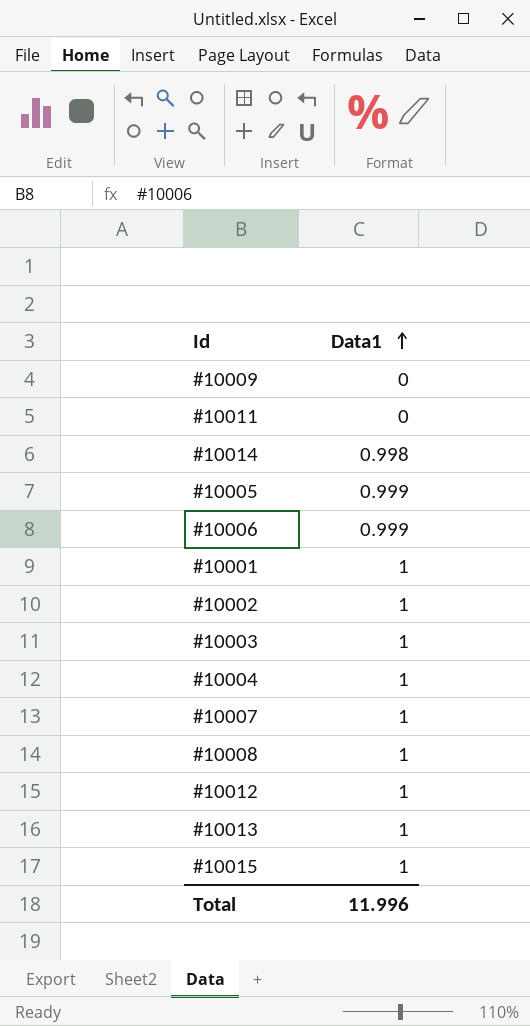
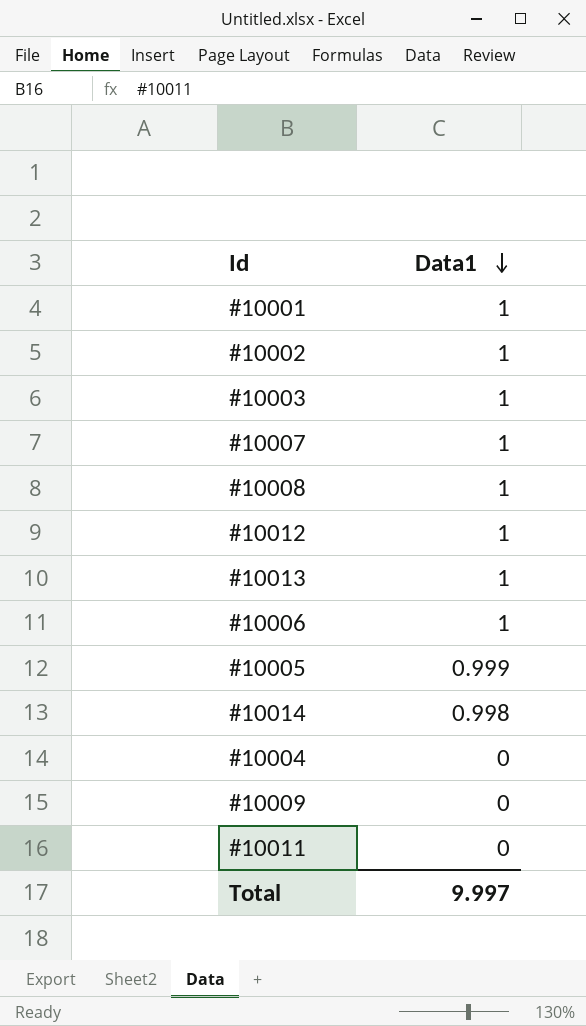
row order: Data1 ascending -> Data1 descending
row #10015: 1 -> none
#10006 | Data1: 0.999 -> 1
#10004 | Data1: 1 -> 0
Total | Data1: 11.996 -> 9.997

